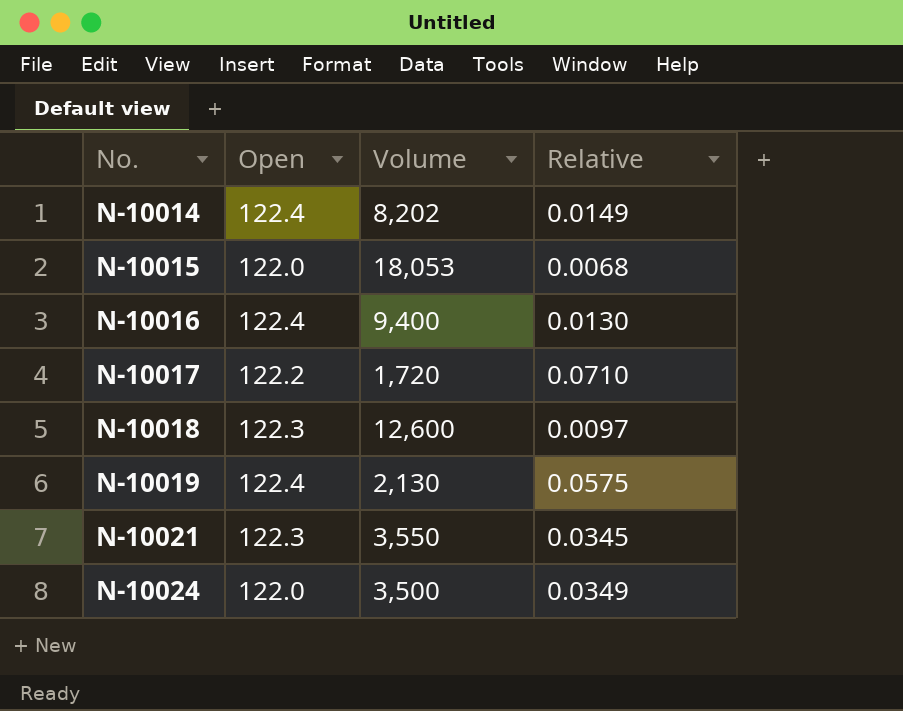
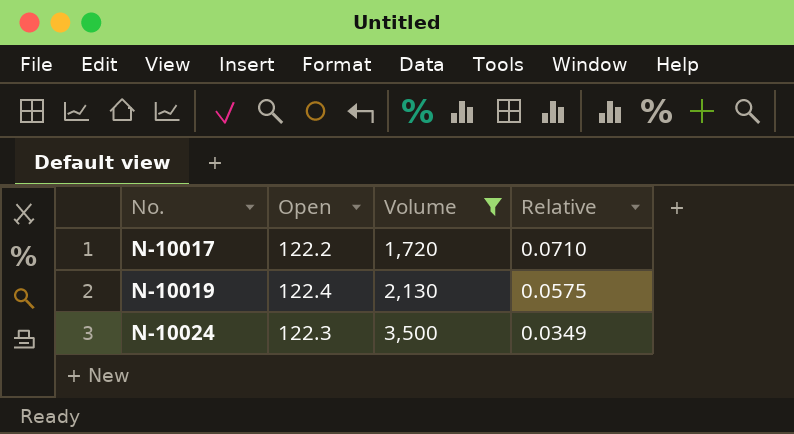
filter: none -> Volume <= 3,500
N-10024 | Open: 122.0 -> 122.3

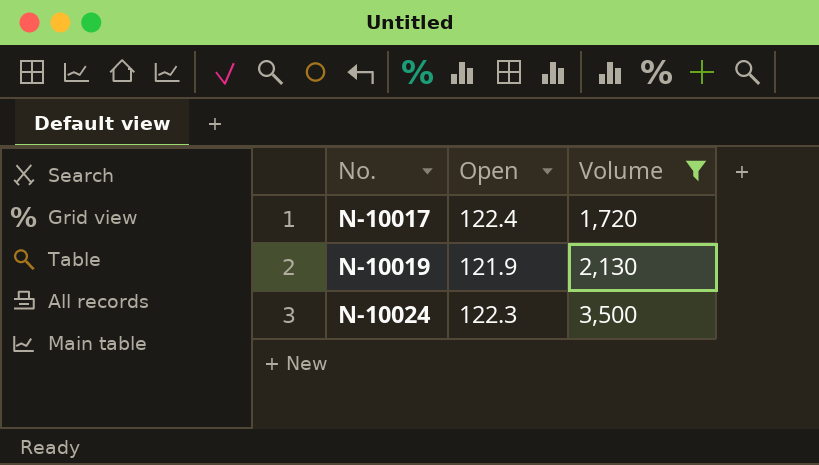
column Relative | formula: [Open] / [Volume] -> none
N-10017 | Open: 122.2 -> 122.4
N-10019 | Open: 122.4 -> 121.9

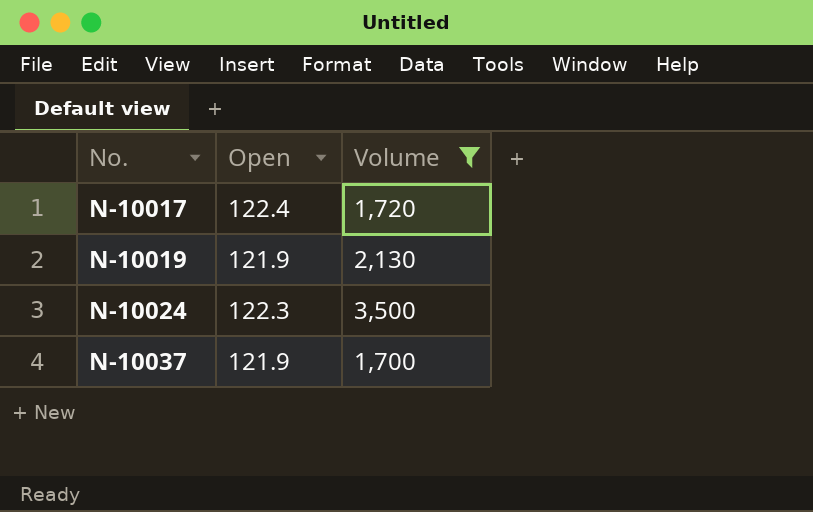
row N-10037: none -> 121.9 | 1,700

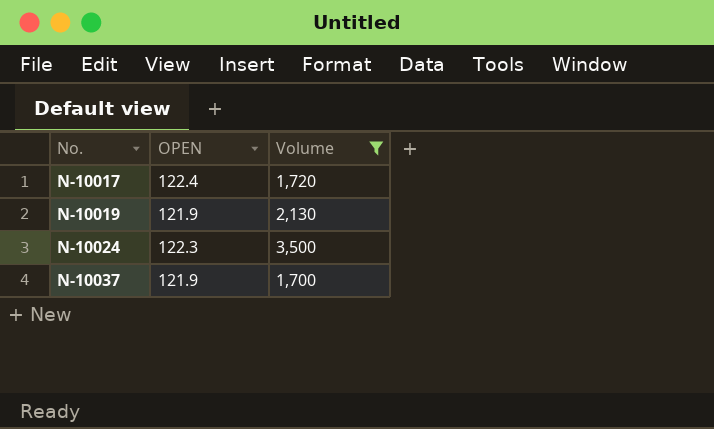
column name: Open -> OPEN

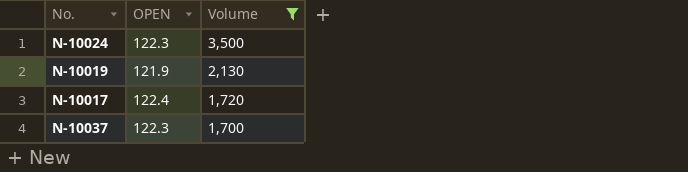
row order: No. ascending -> Volume descending
N-10037 | OPEN: 121.9 -> 122.3

